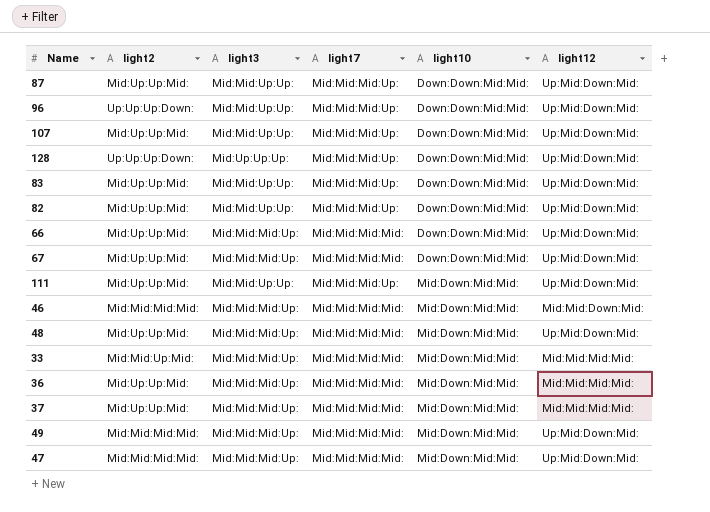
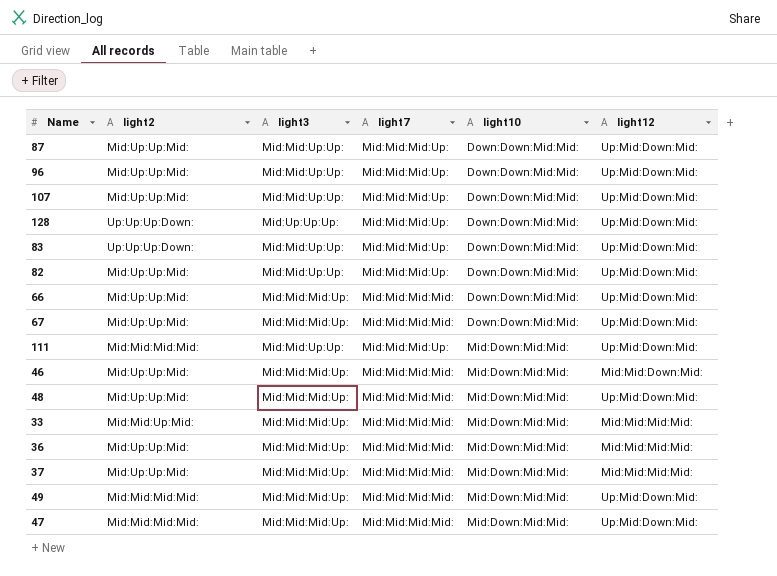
96 | light2: Up:Up:Up:Down: -> Mid:Up:Up:Mid:
83 | light2: Mid:Up:Up:Mid: -> Up:Up:Up:Down:
111 | light2: Mid:Up:Up:Mid: -> Mid:Mid:Mid:Mid:
46 | light2: Mid:Mid:Mid:Mid: -> Mid:Up:Up:Mid:

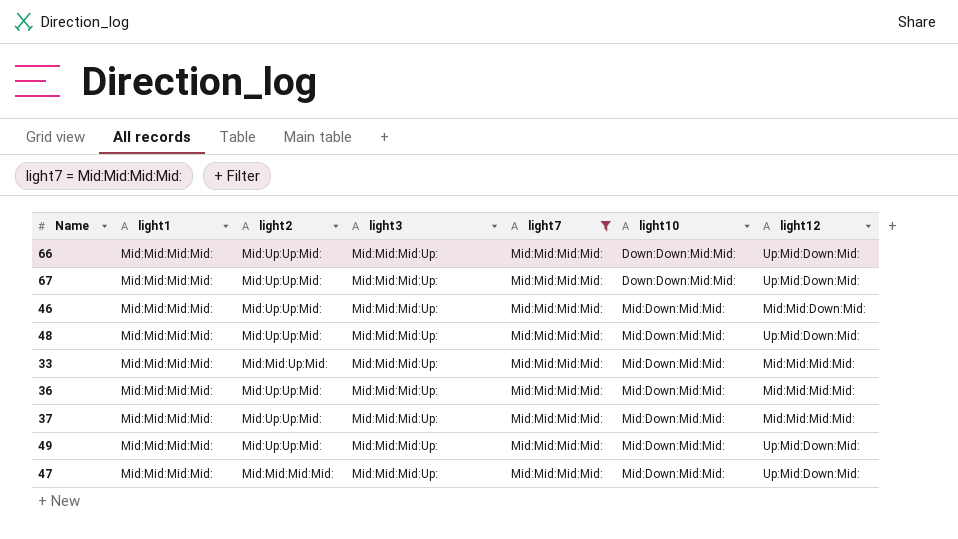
filter: none -> light7 = Mid:Mid:Mid:Mid:
column light1 | position: none -> 2
49 | light2: Mid:Mid:Mid:Mid: -> Mid:Up:Up:Mid:

